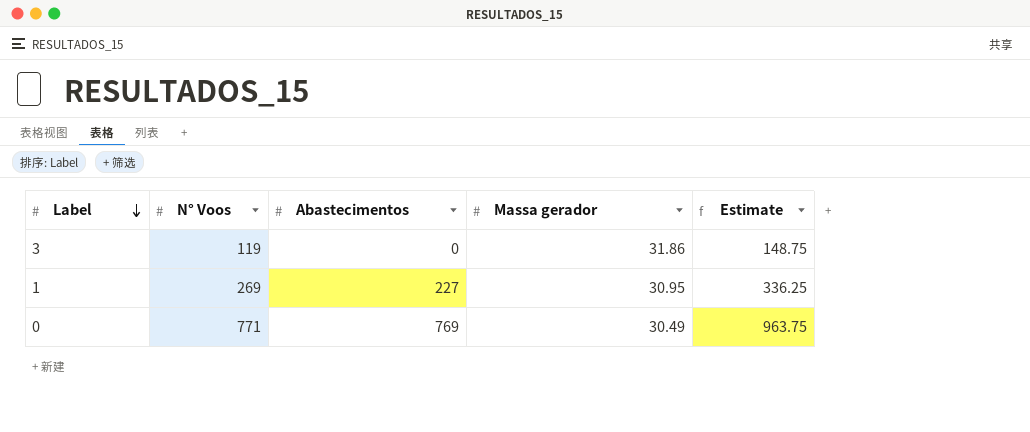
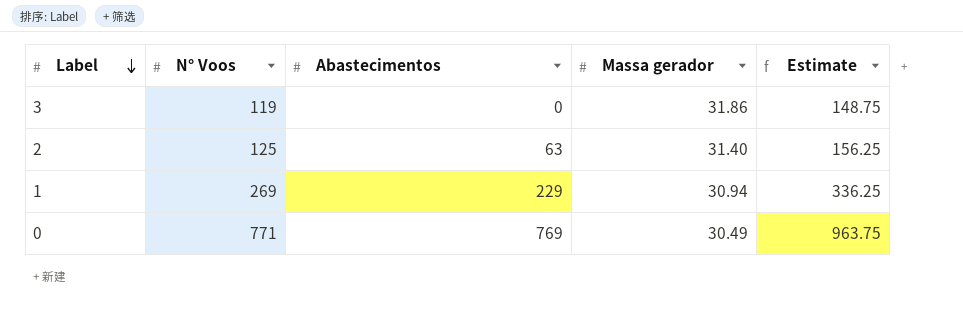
row 2: none -> 125 | 63 | 31.40 | 156.25
1 | Abastecimentos: 227 -> 229
1 | Massa gerador: 30.95 -> 30.94

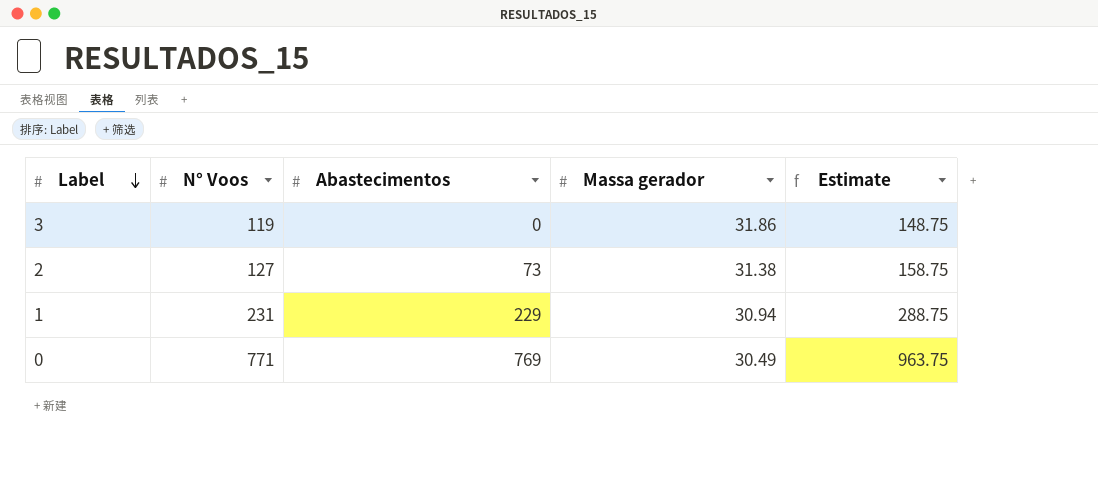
2 | N° Voos: 125 -> 127
2 | Abastecimentos: 63 -> 73
2 | Massa gerador: 31.40 -> 31.38
2 | Estimate: 156.25 -> 158.75
1 | N° Voos: 269 -> 231
1 | Estimate: 336.25 -> 288.75

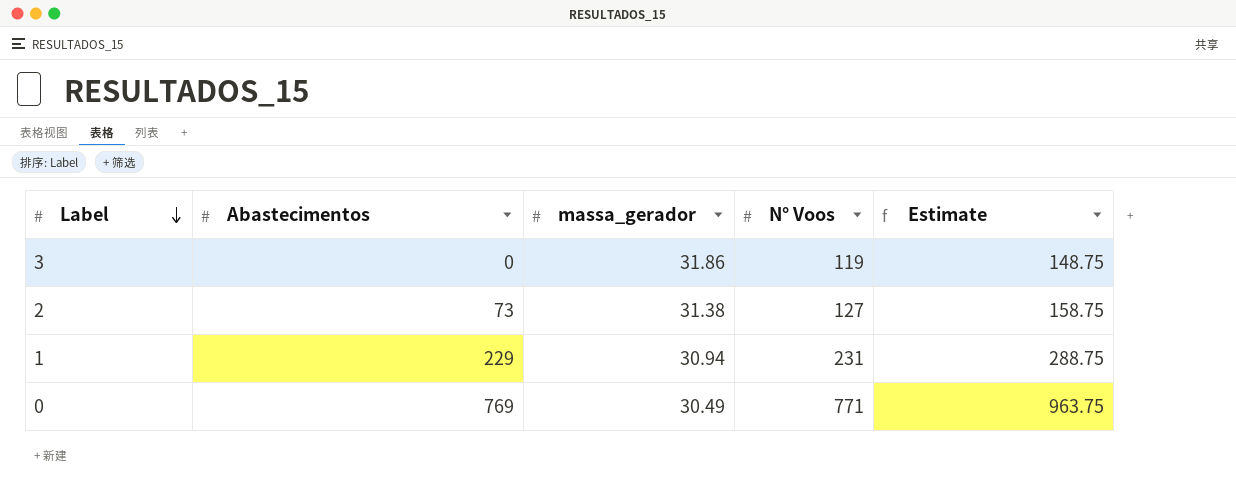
column name: Massa gerador -> massa_gerador
column N° Voos | position: 2 -> 4

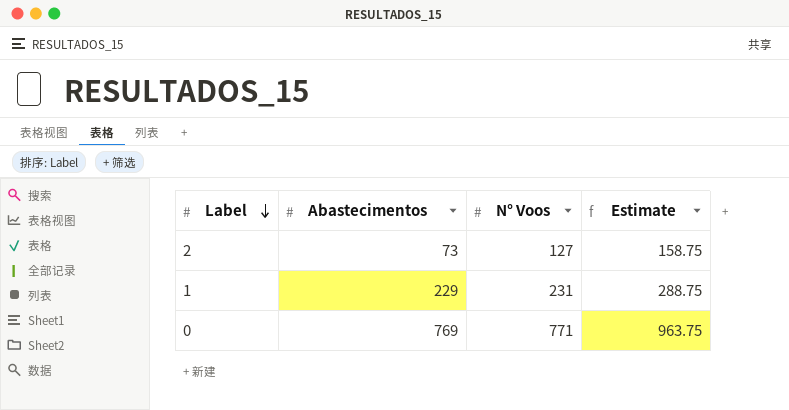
column massa_gerador | position: 3 -> none
row 3: 0 | 31.86 | 119 | 148.75 -> none

